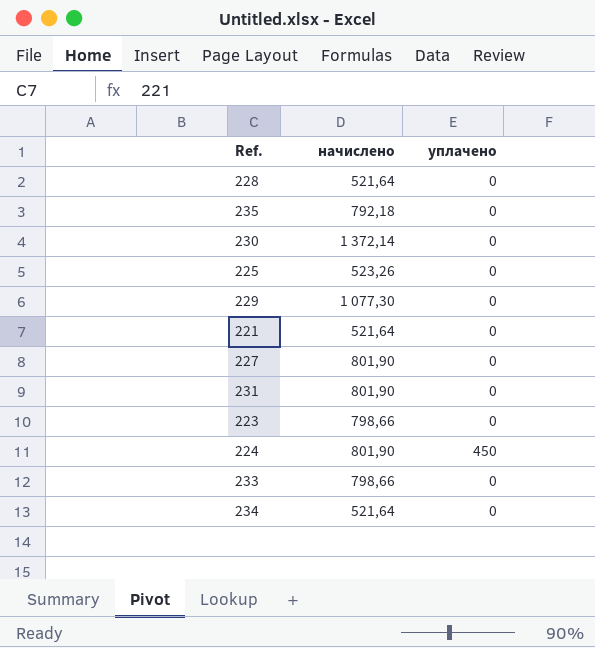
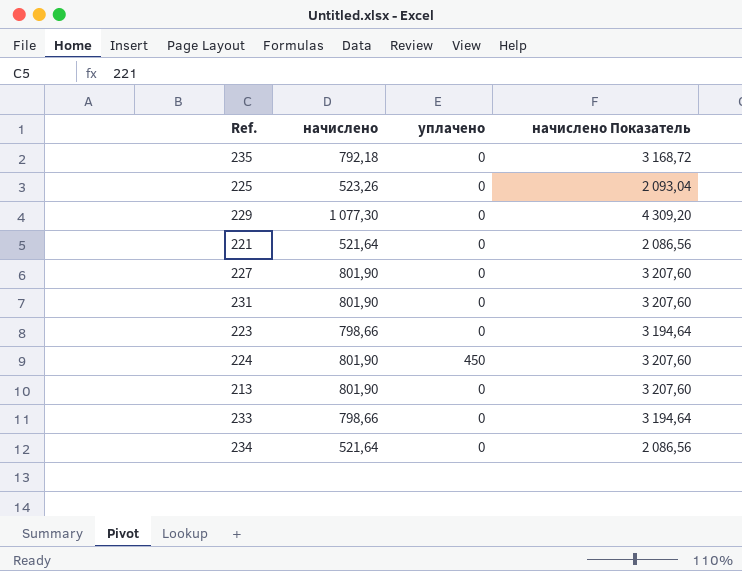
column начислено Показатель | formula: none -> [начислено] * 4
row 228: 521,64 | 0 -> none
row 230: 1 372,14 | 0 -> none
row 213: none -> 801,90 | 0 | 3 207,60

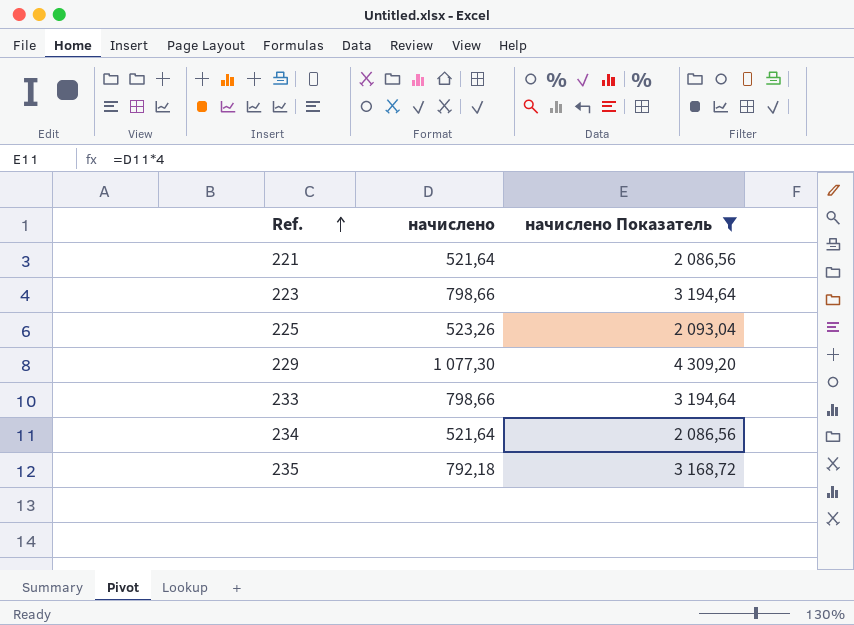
filter: none -> начислено Показатель != 3 207,60
row order: none -> Ref. ascending
column уплачено | position: 3 -> none

